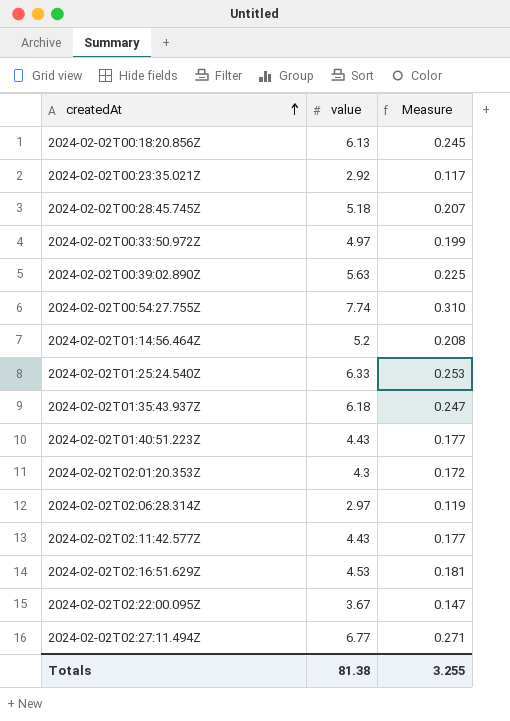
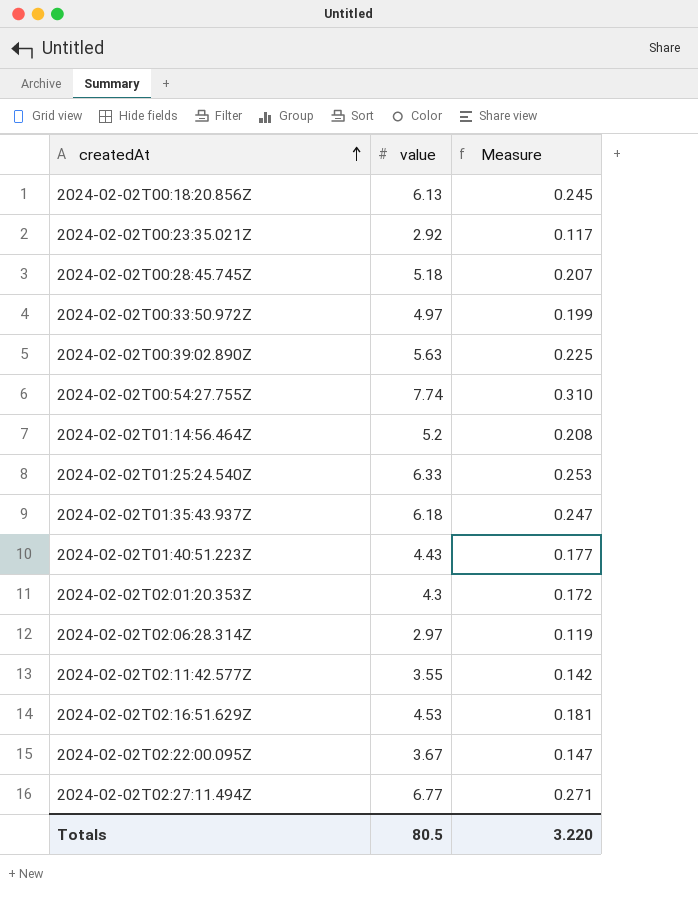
2024-02-02T02:11:42.577Z | value: 4.43 -> 3.55
2024-02-02T02:11:42.577Z | Measure: 0.177 -> 0.142
Totals | value: 81.38 -> 80.5
Totals | Measure: 3.255 -> 3.220

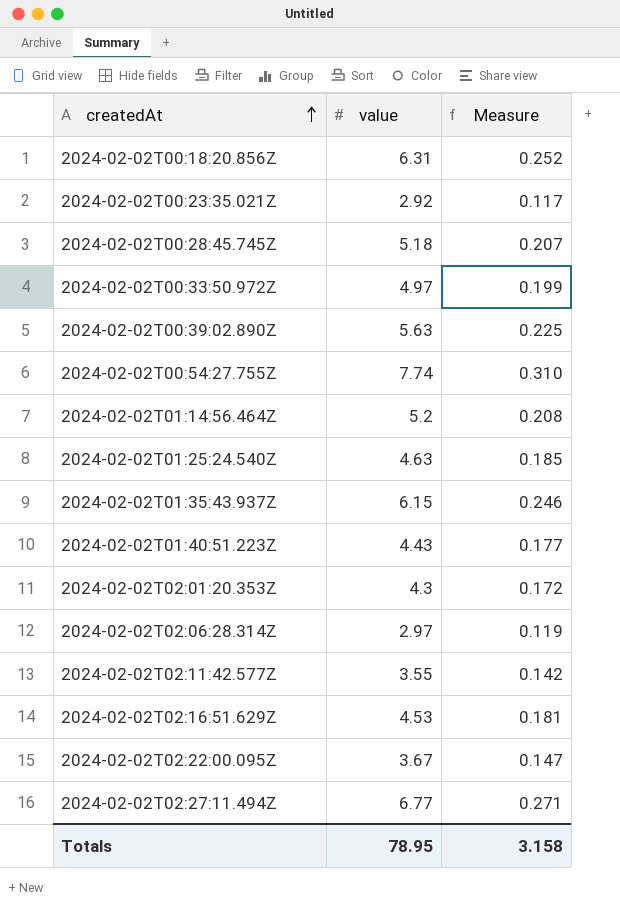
2024-02-02T00:18:20.856Z | value: 6.13 -> 6.31
2024-02-02T00:18:20.856Z | Measure: 0.245 -> 0.252
2024-02-02T01:25:24.540Z | value: 6.33 -> 4.63
2024-02-02T01:25:24.540Z | Measure: 0.253 -> 0.185
2024-02-02T01:35:43.937Z | value: 6.18 -> 6.15
2024-02-02T01:35:43.937Z | Measure: 0.247 -> 0.246
Totals | value: 80.5 -> 78.95
Totals | Measure: 3.220 -> 3.158

